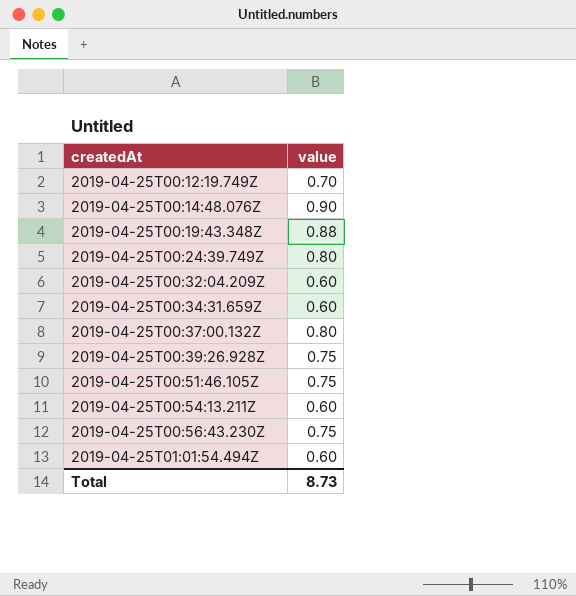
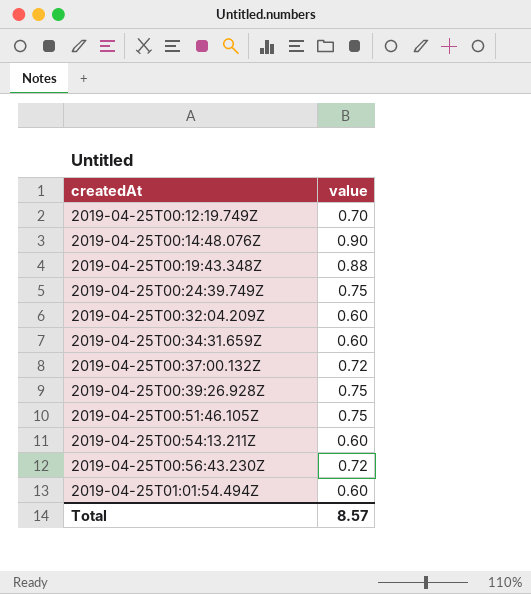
2019-04-25T00:24:39.749Z | value: 0.80 -> 0.75
2019-04-25T00:37:00.132Z | value: 0.80 -> 0.72
2019-04-25T00:56:43.230Z | value: 0.75 -> 0.72
Total | value: 8.73 -> 8.57

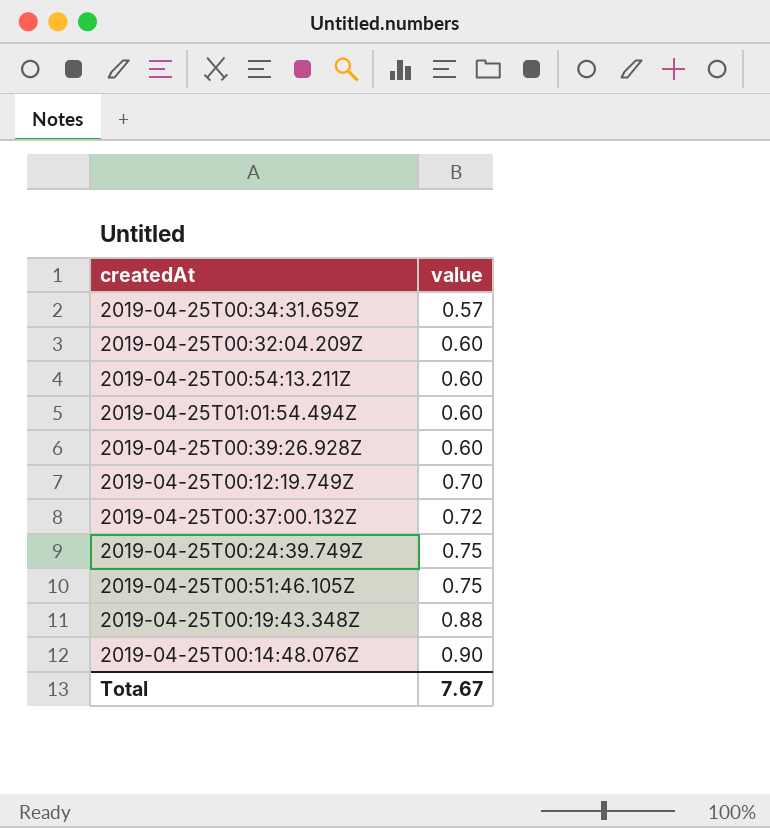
row order: createdAt ascending -> value ascending
row 2019-04-25T00:56:43.230Z: 0.72 -> none
2019-04-25T00:34:31.659Z | value: 0.60 -> 0.57
2019-04-25T00:39:26.928Z | value: 0.75 -> 0.60
Total | value: 8.57 -> 7.67

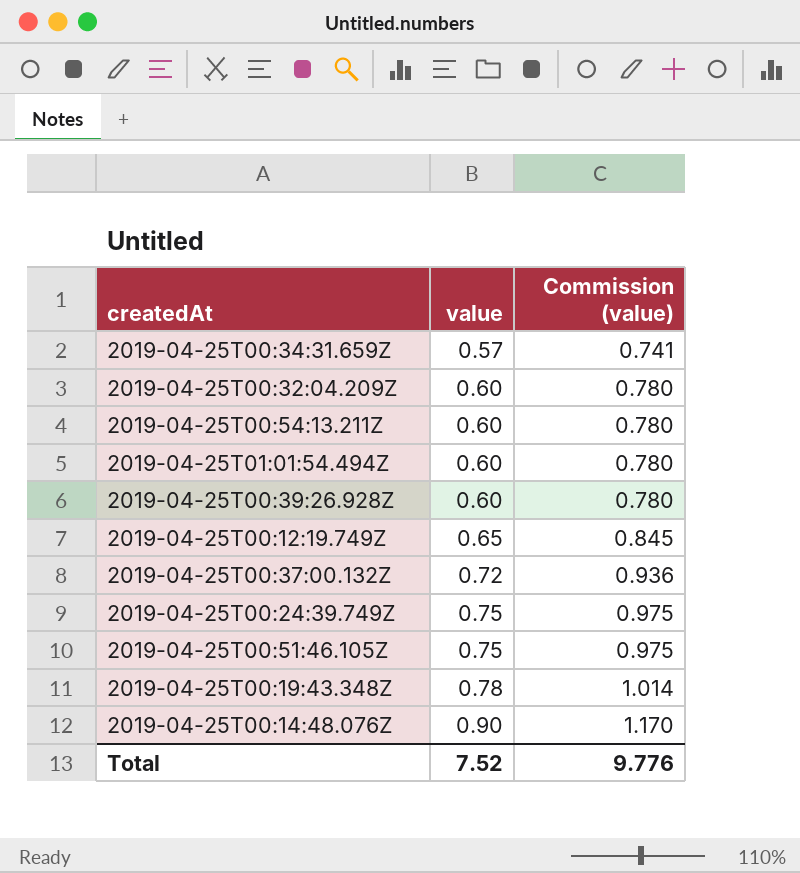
column Commission (value) | formula: none -> [value] * 1.3
2019-04-25T00:12:19.749Z | value: 0.70 -> 0.65
2019-04-25T00:19:43.348Z | value: 0.88 -> 0.78
Total | value: 7.67 -> 7.52

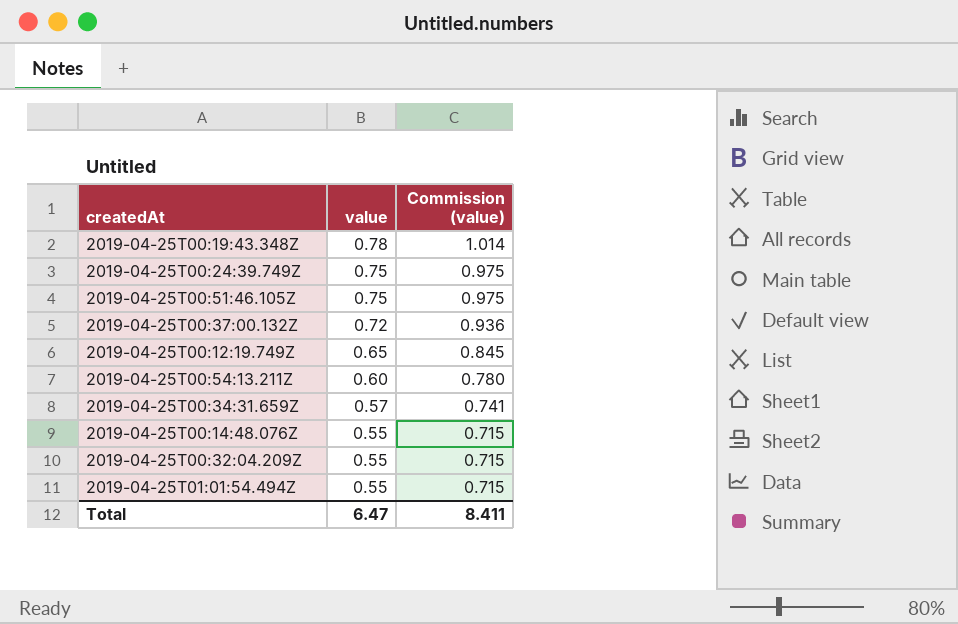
row order: value ascending -> value descending
row 2019-04-25T00:39:26.928Z: 0.60 | 0.780 -> none
2019-04-25T00:14:48.076Z | value: 0.90 -> 0.55
2019-04-25T00:14:48.076Z | Commission (value): 1.170 -> 0.715
2019-04-25T00:32:04.209Z | value: 0.60 -> 0.55
2019-04-25T00:32:04.209Z | Commission (value): 0.780 -> 0.715
2019-04-25T01:01:54.494Z | value: 0.60 -> 0.55
2019-04-25T01:01:54.494Z | Commission (value): 0.780 -> 0.715
Total | value: 7.52 -> 6.47
Total | Commission (value): 9.776 -> 8.411

